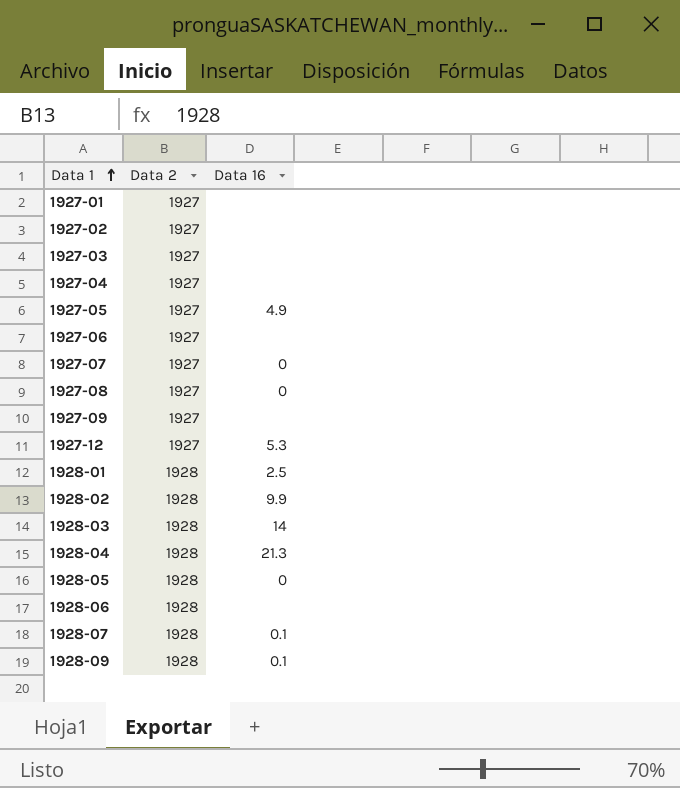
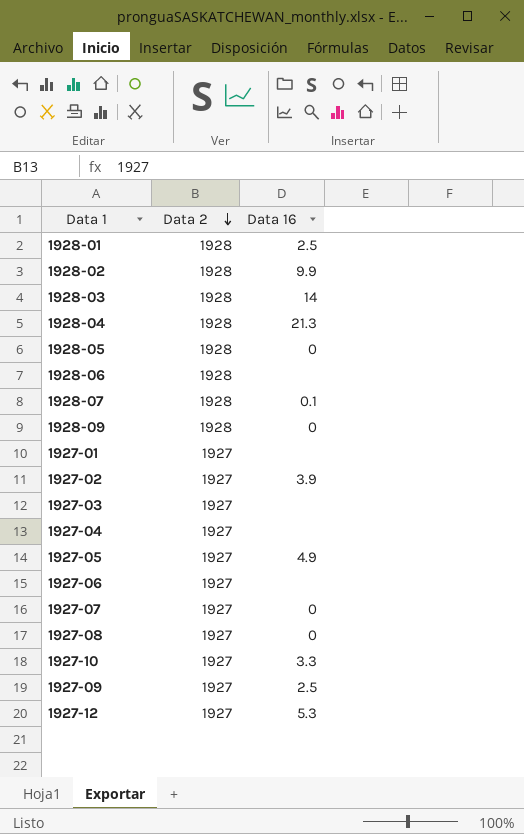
row order: Data 1 ascending -> Data 2 descending
1928-09 | Data 16: 0.1 -> 0
1927-02 | Data 16: none -> 3.9
row 1927-10: none -> 1927 | 3.3
1927-09 | Data 16: none -> 2.5

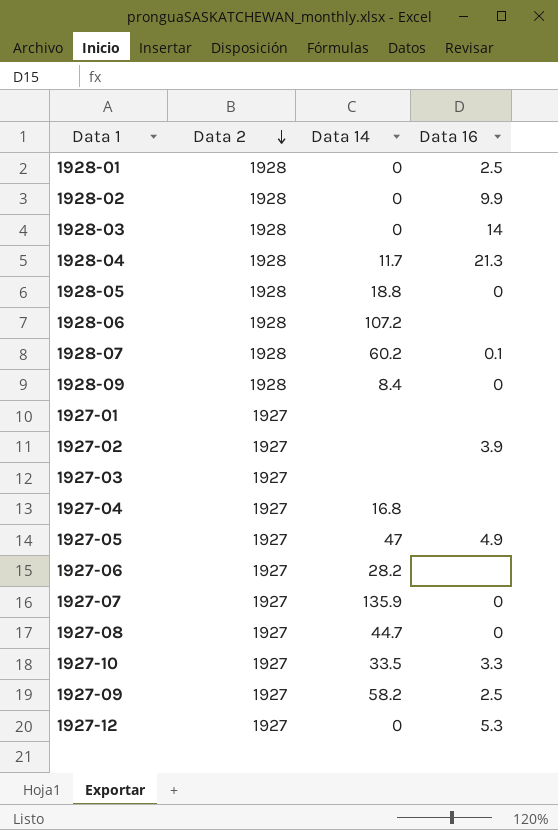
column Data 14 | position: none -> 3

